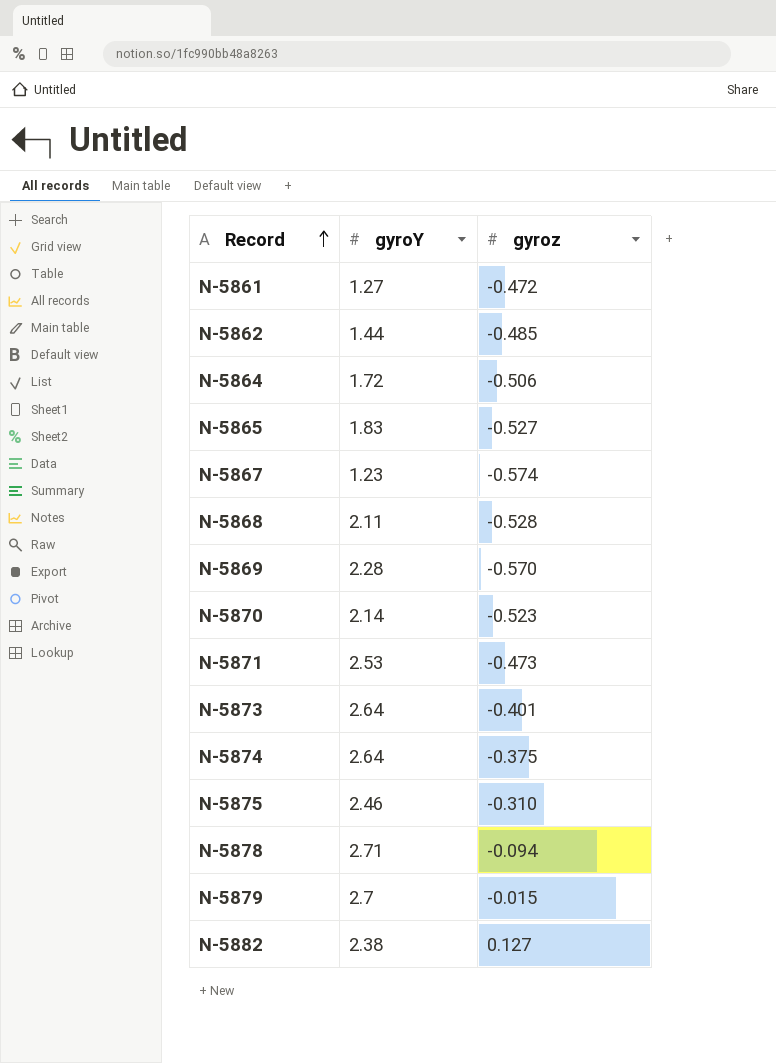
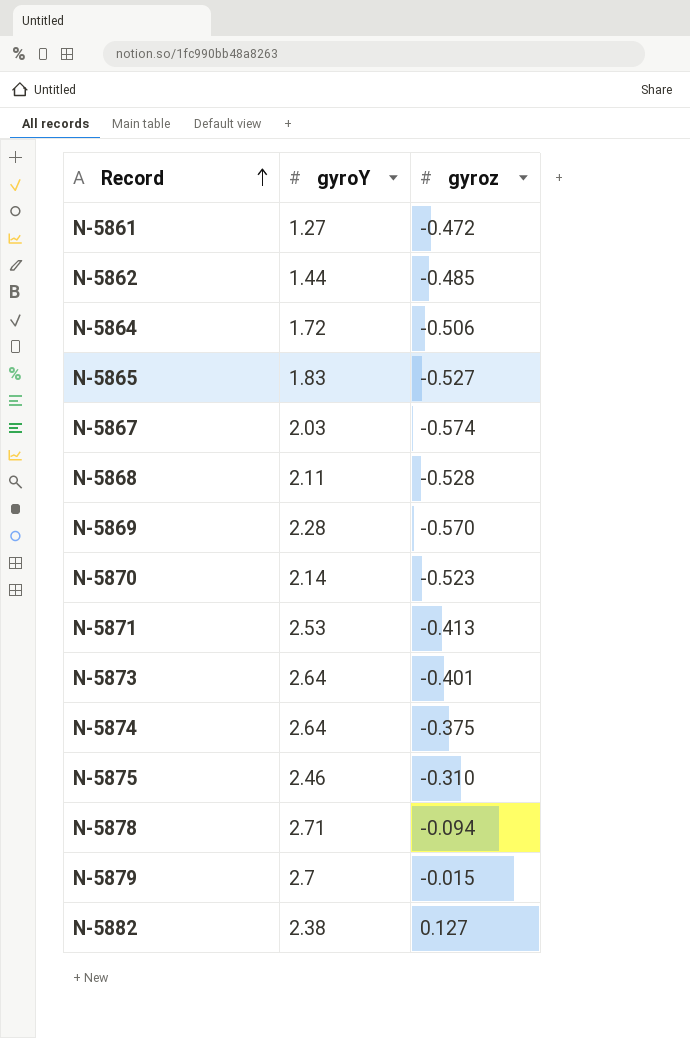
N-5867 | gyroY: 1.23 -> 2.03
N-5871 | gyroz: -0.473 -> -0.413

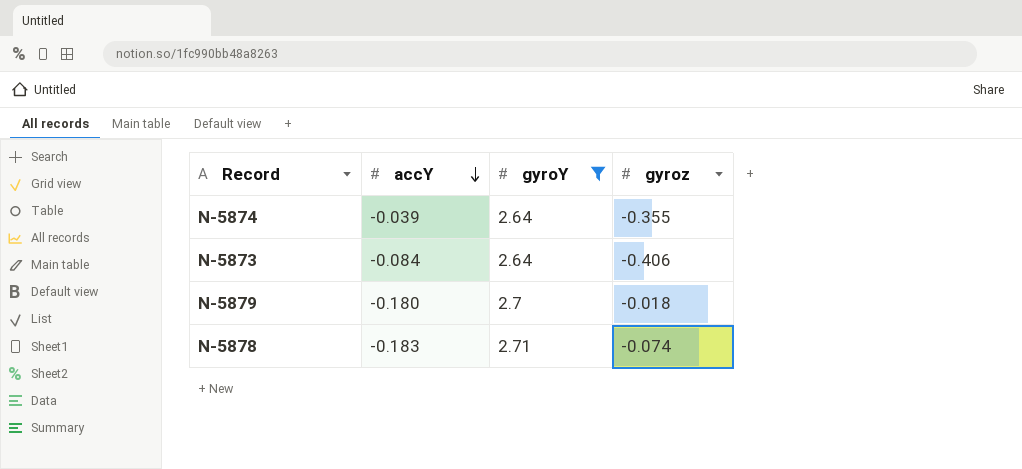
filter: none -> gyroY >= 2.64
row order: Record ascending -> accY descending
column accY | position: none -> 2
N-5874 | gyroz: -0.375 -> -0.355
N-5873 | gyroz: -0.401 -> -0.406
N-5879 | gyroz: -0.015 -> -0.018
N-5878 | gyroz: -0.094 -> -0.074

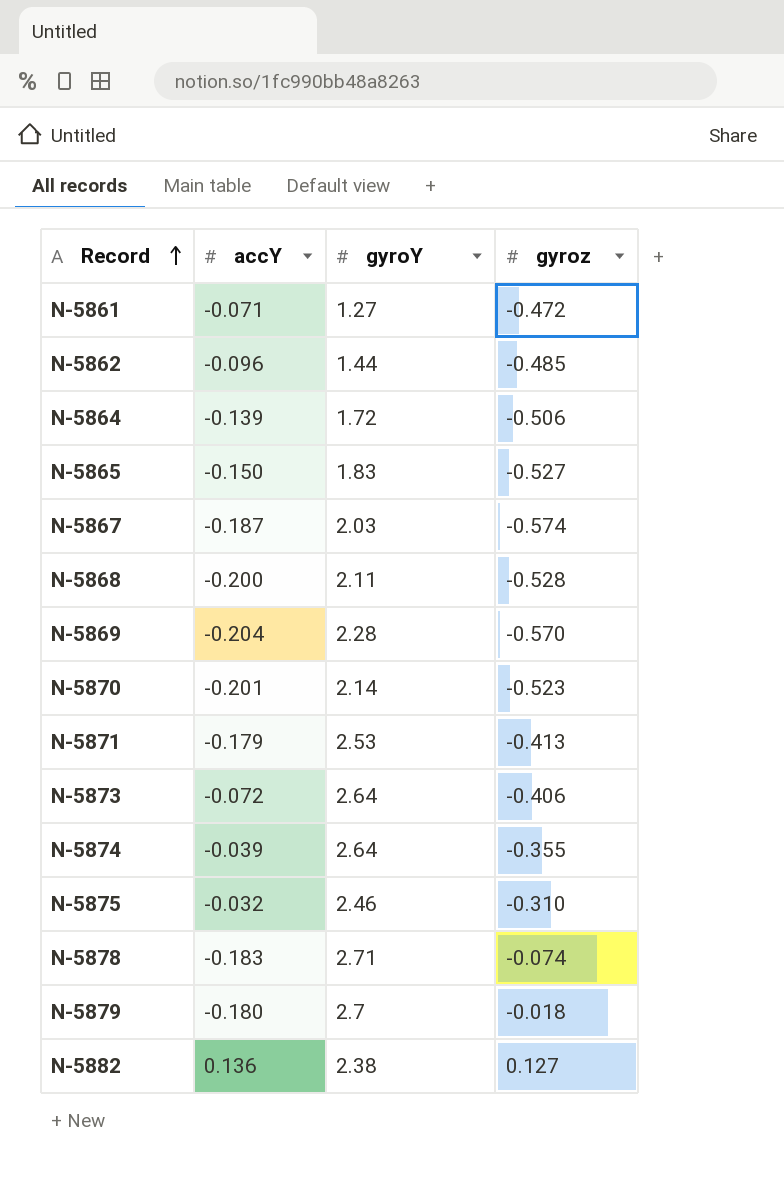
filter: gyroY >= 2.64 -> none
row order: accY descending -> Record ascending
N-5873 | accY: -0.084 -> -0.072

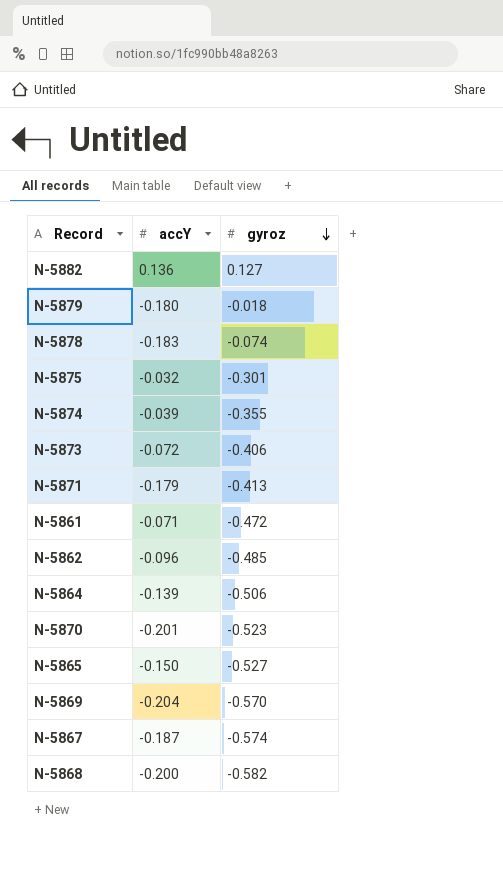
row order: Record ascending -> gyroz descending
column gyroY | position: 3 -> none
N-5875 | gyroz: -0.310 -> -0.301
N-5868 | gyroz: -0.528 -> -0.582

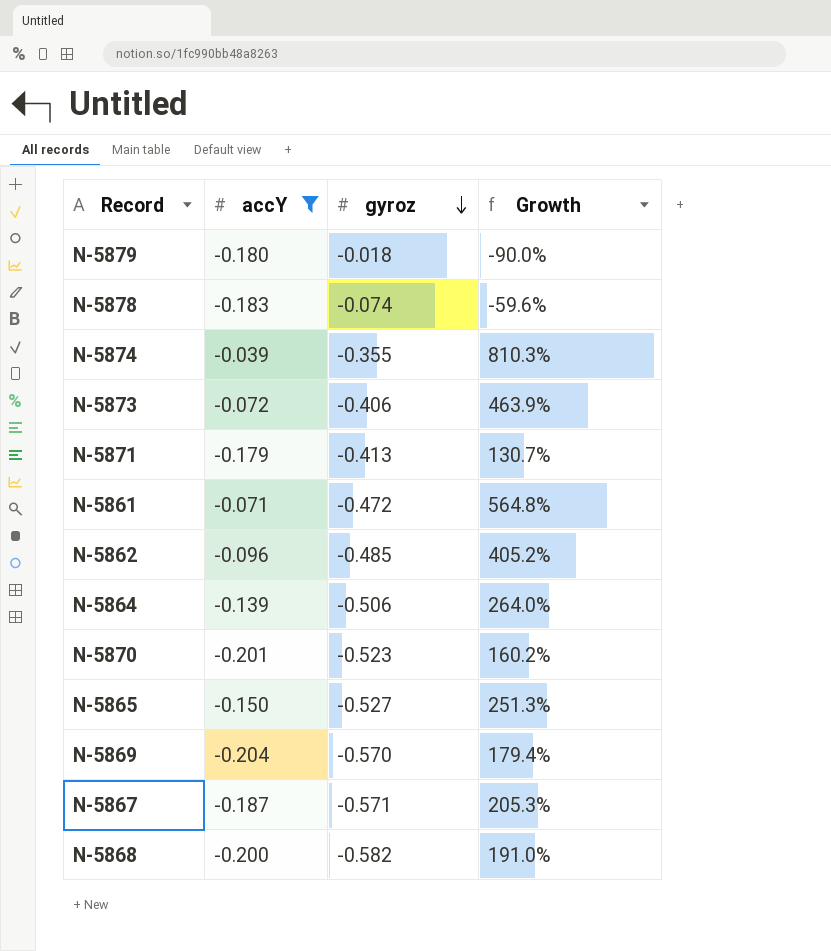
filter: none -> accY <= -0.039
column Growth | formula: none -> ([gyroz] - [accY]) / [accY]
N-5867 | gyroz: -0.574 -> -0.571

